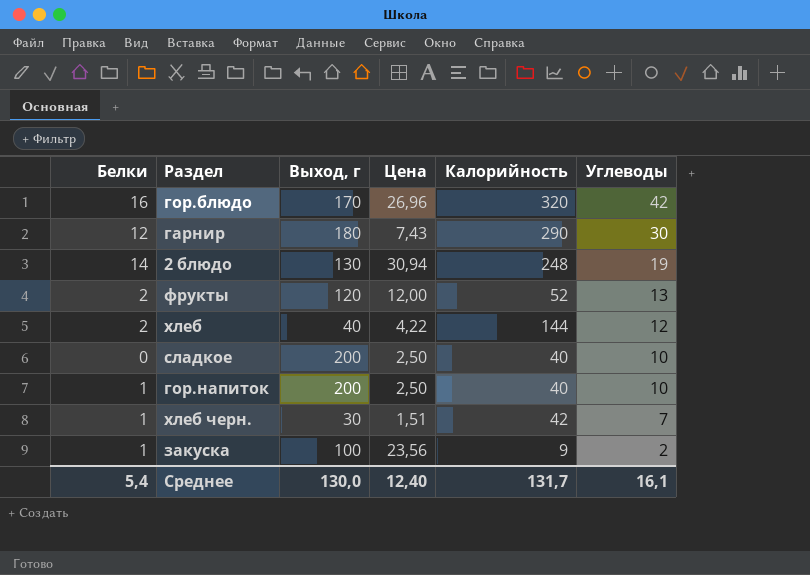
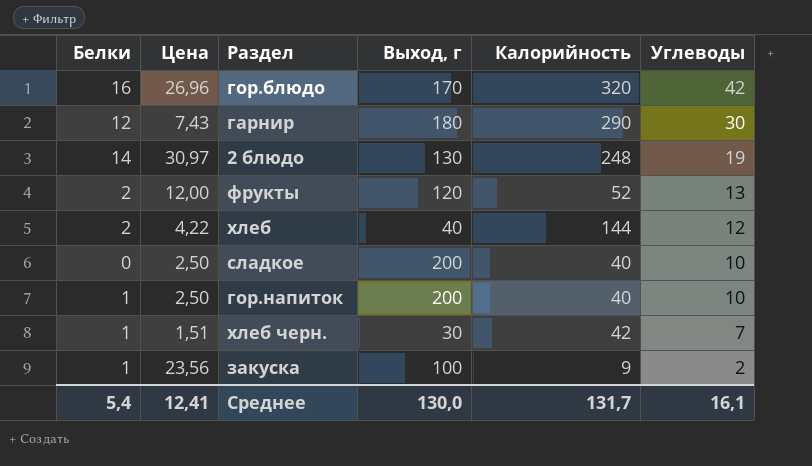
column Цена | position: 4 -> 2
2 блюдо | Цена: 30,94 -> 30,97
Среднее | Цена: 12,40 -> 12,41

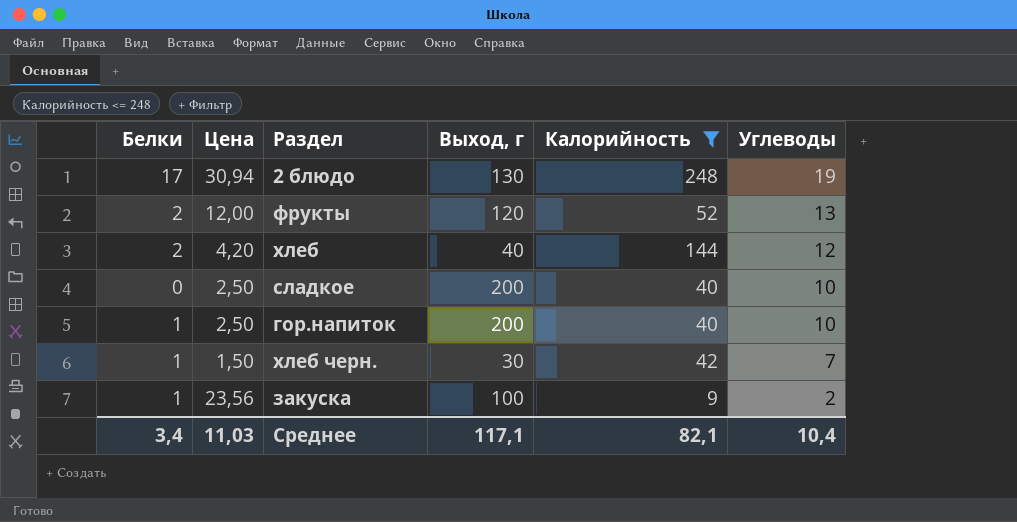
filter: none -> Калорийность <= 248
2 блюдо | Белки: 14 -> 17
2 блюдо | Цена: 30,97 -> 30,94
хлеб | Цена: 4,22 -> 4,20
хлеб черн. | Цена: 1,51 -> 1,50
Среднее | Белки: 5,4 -> 3,4
Среднее | Цена: 12,41 -> 11,03
Среднее | Выход, г: 130,0 -> 117,1
Среднее | Калорийность: 131,7 -> 82,1
Среднее | Углеводы: 16,1 -> 10,4

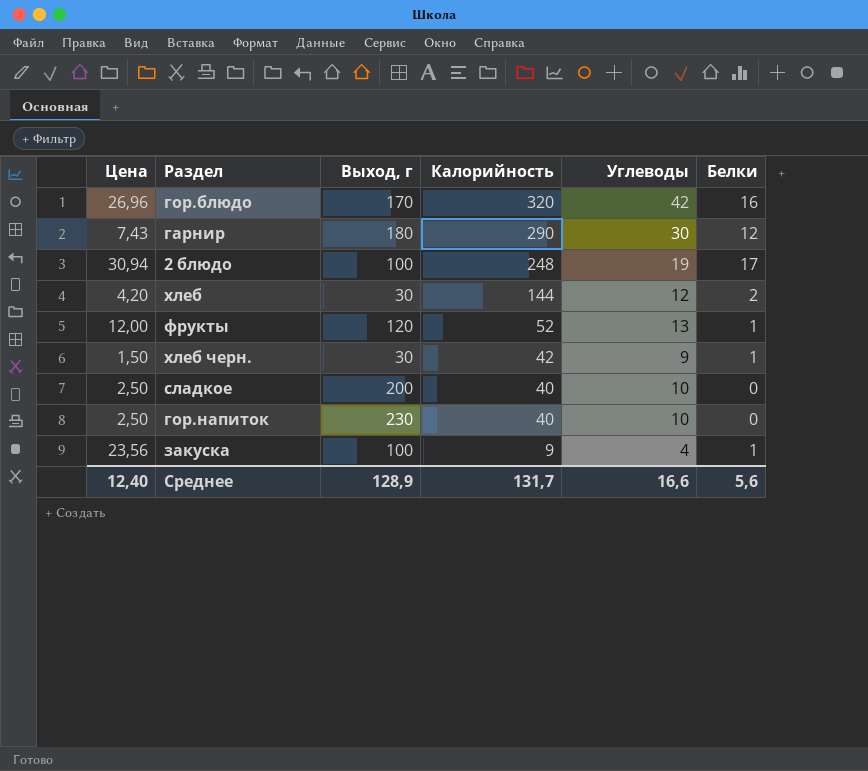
filter: Калорийность <= 248 -> none
row order: Углеводы descending -> Калорийность descending
column Белки | position: 1 -> 6
2 блюдо | Выход, г: 130 -> 100
хлеб | Выход, г: 40 -> 30
фрукты | Белки: 2 -> 1
хлеб черн. | Углеводы: 7 -> 9
гор.напиток | Выход, г: 200 -> 230
гор.напиток | Белки: 1 -> 0
закуска | Углеводы: 2 -> 4
Среднее | Цена: 11,03 -> 12,40
Среднее | Выход, г: 117,1 -> 128,9
Среднее | Калорийность: 82,1 -> 131,7
Среднее | Углеводы: 10,4 -> 16,6
Среднее | Белки: 3,4 -> 5,6

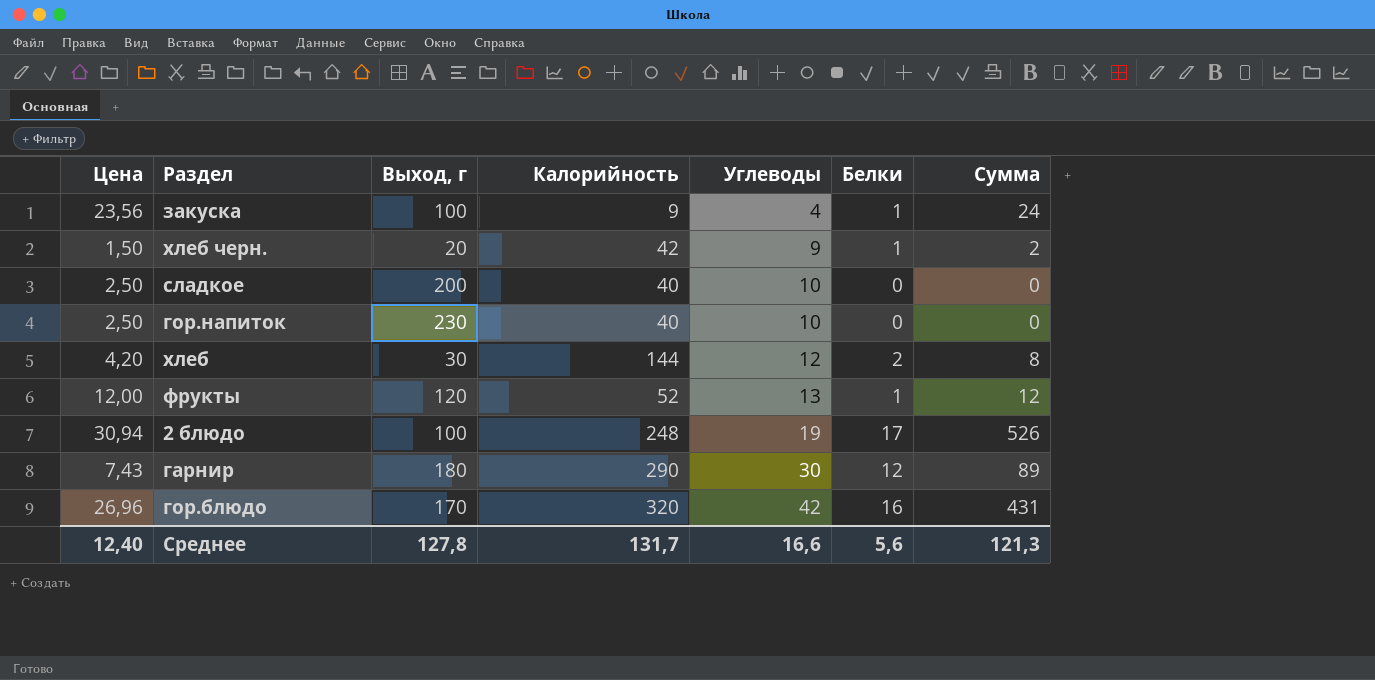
row order: Калорийность descending -> Углеводы ascending
column Сумма | formula: none -> [Цена] * [Белки]
хлеб черн. | Выход, г: 30 -> 20
Среднее | Выход, г: 128,9 -> 127,8

